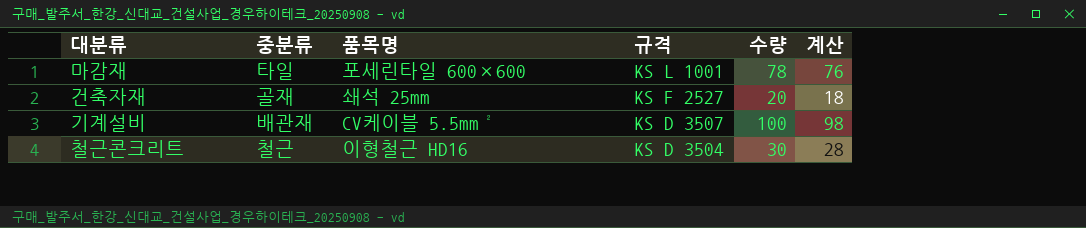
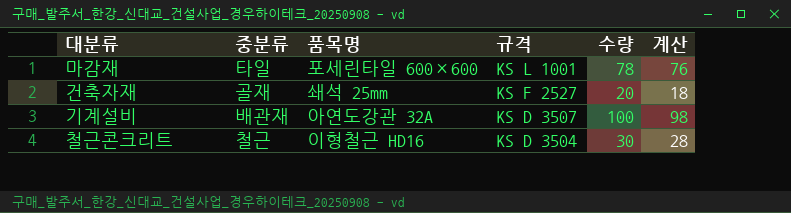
기계설비 | 품목명: CV케이블 5.5mm² -> 아연도강관 32A

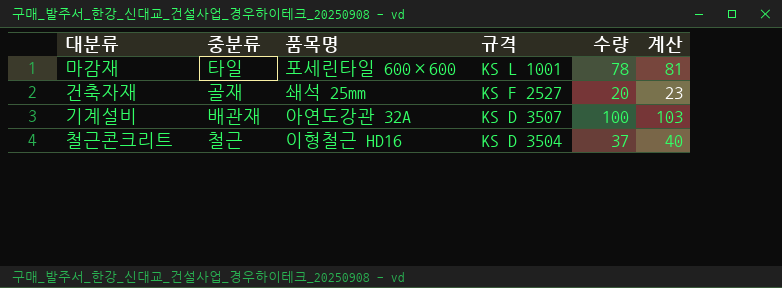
column 계산 | formula: [수량] - 2 -> [수량] + 3
철근콘크리트 | 수량: 30 -> 37

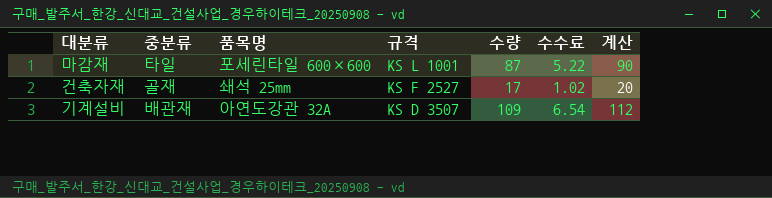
column 수수료 | formula: none -> [수량] * 0.06
row 철근콘크리트: 철근 | 이형철근 HD16 | KS D 3504 | 37 | 40 -> none
마감재 | 수량: 78 -> 87
마감재 | 계산: 81 -> 90
건축자재 | 수량: 20 -> 17
건축자재 | 계산: 23 -> 20
기계설비 | 수량: 100 -> 109
기계설비 | 계산: 103 -> 112

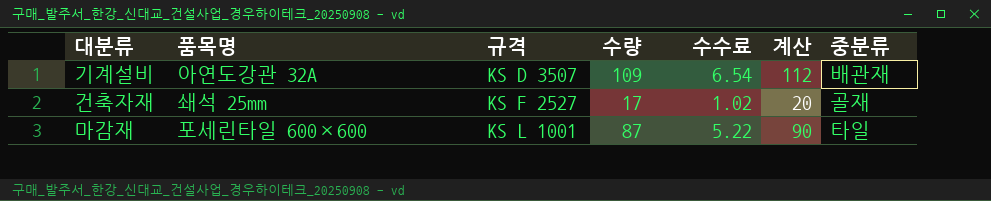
row order: 규격 descending -> 규격 ascending
column 중분류 | position: 2 -> 7

